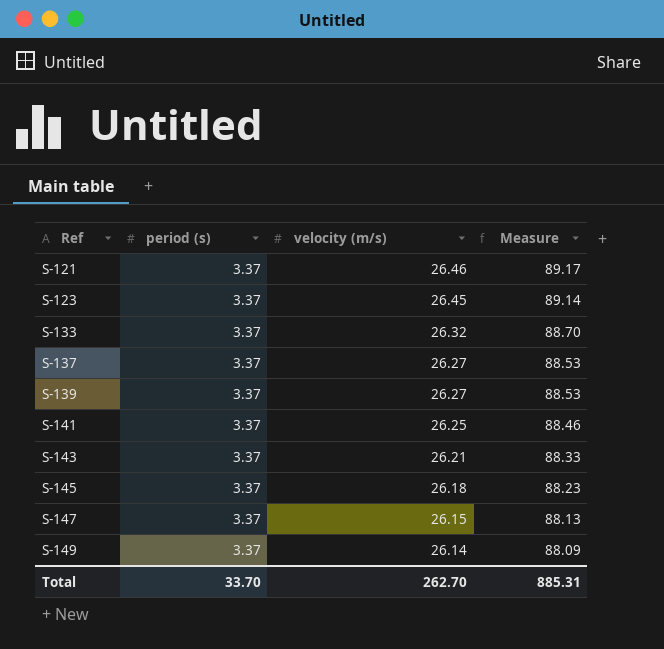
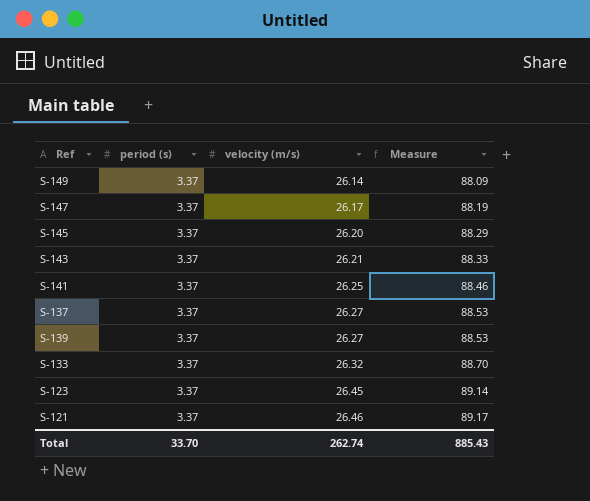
row order: Ref ascending -> velocity (m/s) ascending
S-147 | velocity (m/s): 26.15 -> 26.17
S-147 | Measure: 88.13 -> 88.19
S-145 | velocity (m/s): 26.18 -> 26.20
S-145 | Measure: 88.23 -> 88.29
Total | velocity (m/s): 262.70 -> 262.74
Total | Measure: 885.31 -> 885.43

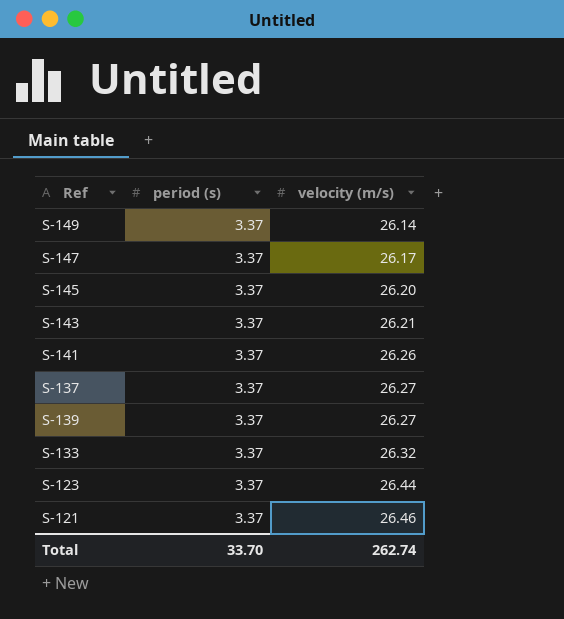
column Measure | formula: [period (s)] * [velocity (m/s)] -> none
S-141 | velocity (m/s): 26.25 -> 26.26
S-123 | velocity (m/s): 26.45 -> 26.44

